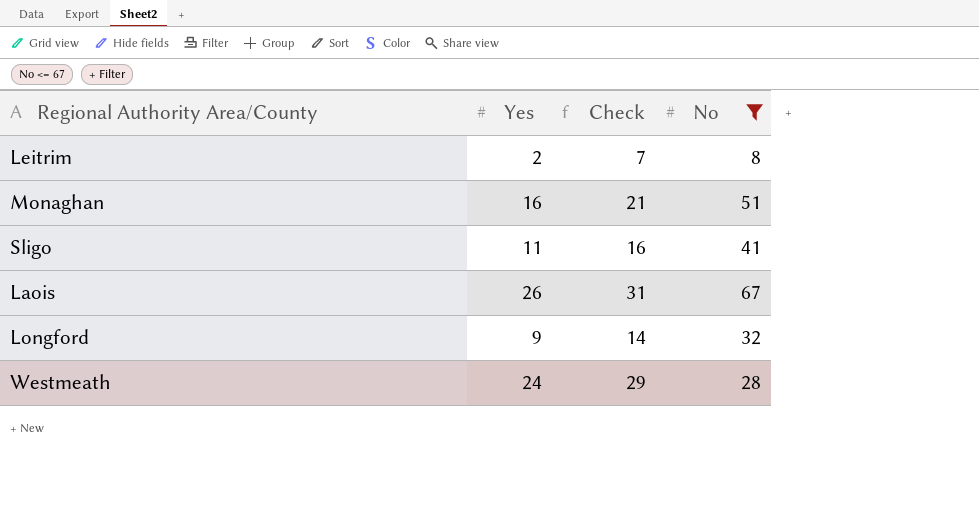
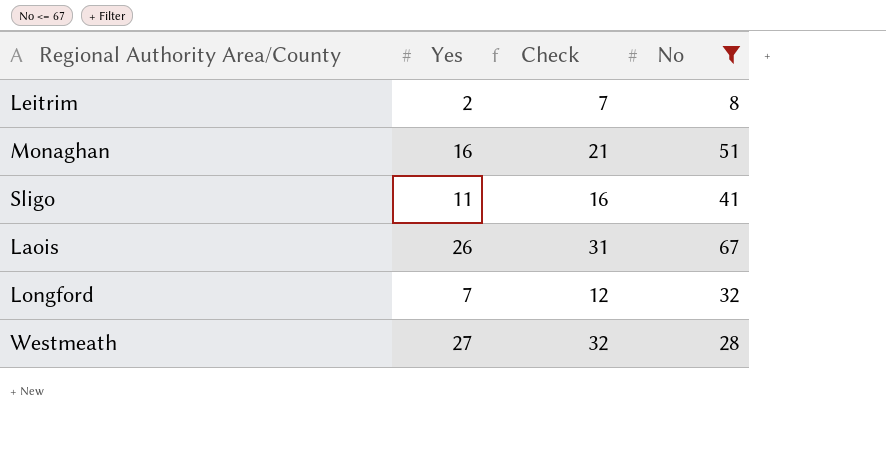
Longford | Yes: 9 -> 7
Longford | Check: 14 -> 12
Westmeath | Yes: 24 -> 27
Westmeath | Check: 29 -> 32

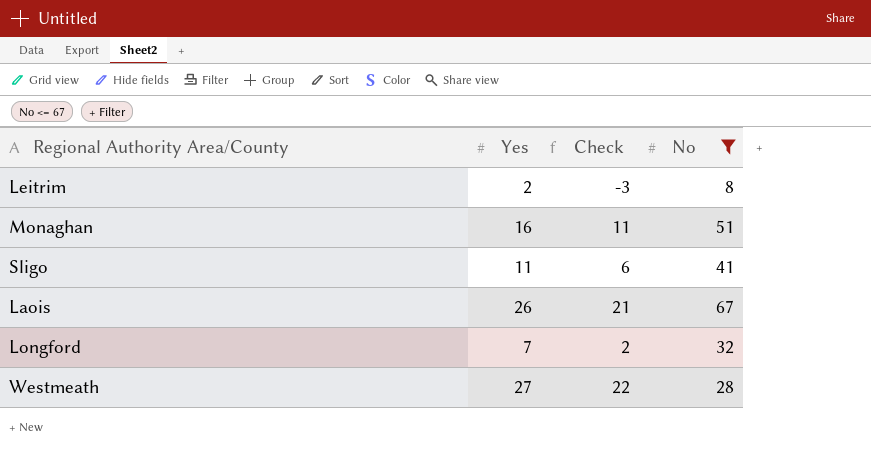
column Check | formula: [Yes] + 5 -> [Yes] - 5

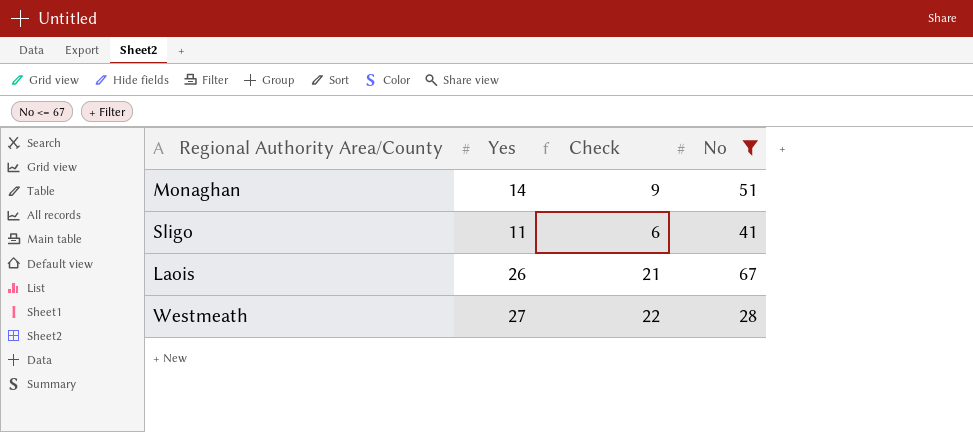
row Leitrim: 2 | -3 | 8 -> none
row Longford: 7 | 2 | 32 -> none
Monaghan | Yes: 16 -> 14
Monaghan | Check: 11 -> 9

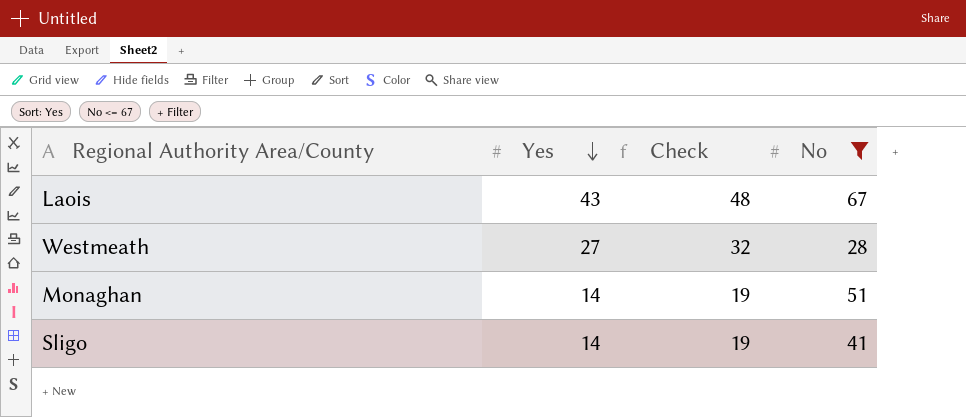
row order: none -> Yes descending
column Check | formula: [Yes] - 5 -> [Yes] + 5
Laois | Yes: 26 -> 43
Sligo | Yes: 11 -> 14

